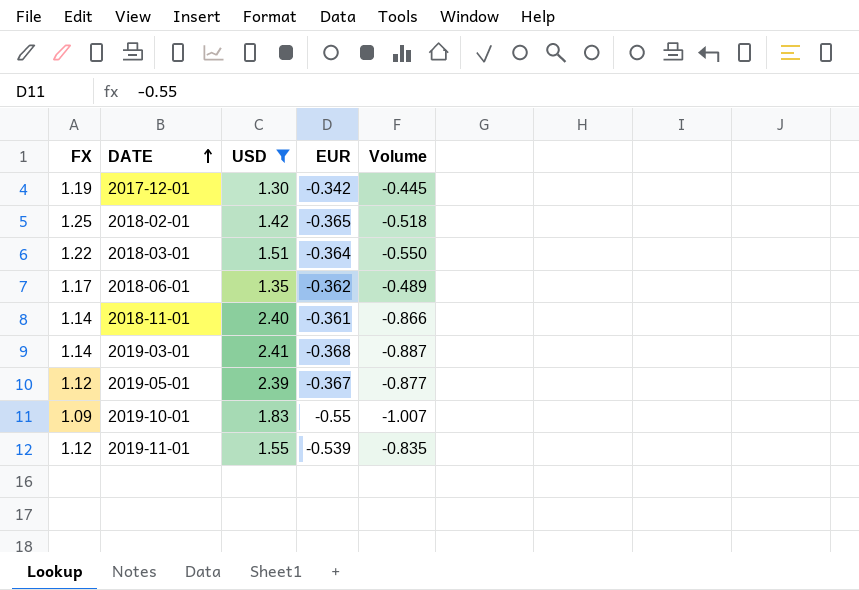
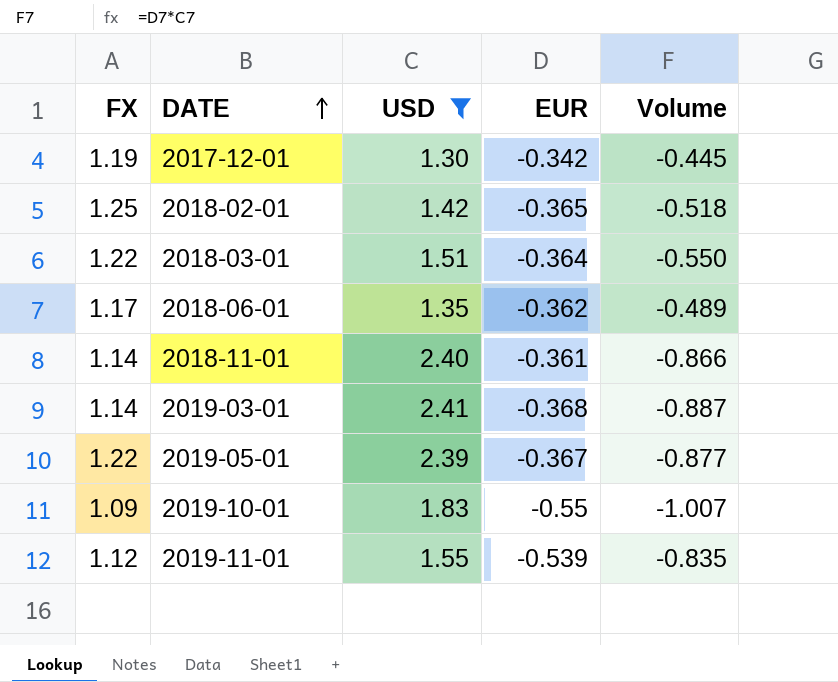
2019-05-01 | FX: 1.12 -> 1.22

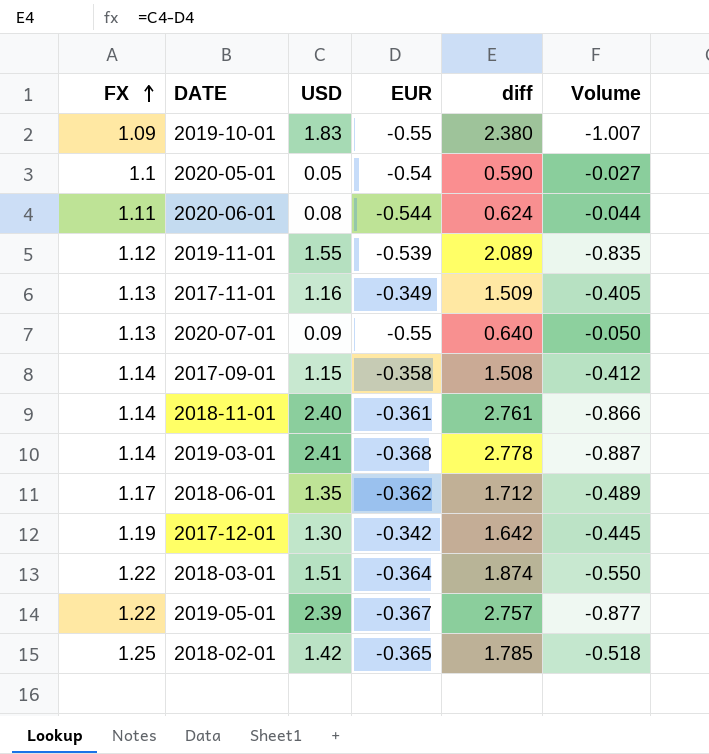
filter: USD >= 1.30 -> none
row order: DATE ascending -> FX ascending
column diff | formula: none -> [USD] - [EUR]

